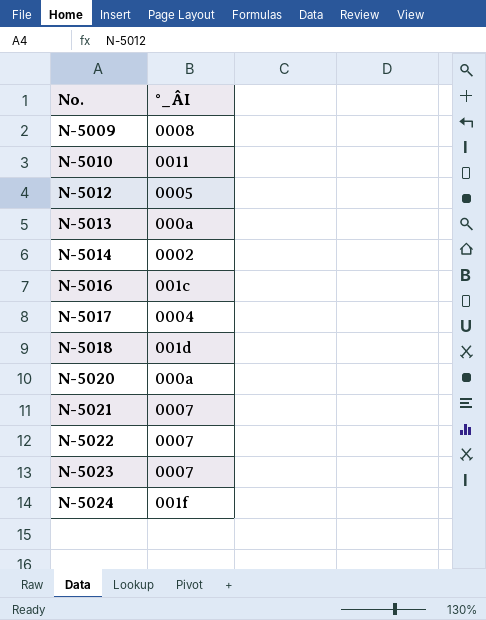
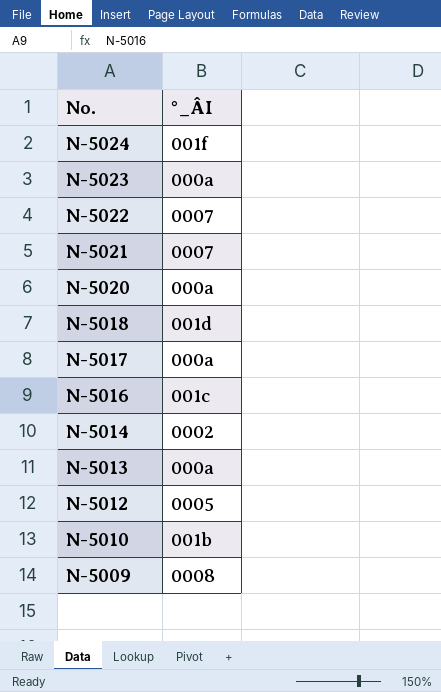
row order: No. ascending -> No. descending
N-5023 | °_ÂI: 0007 -> 000a
N-5017 | °_ÂI: 0004 -> 000a
N-5010 | °_ÂI: 0011 -> 001b

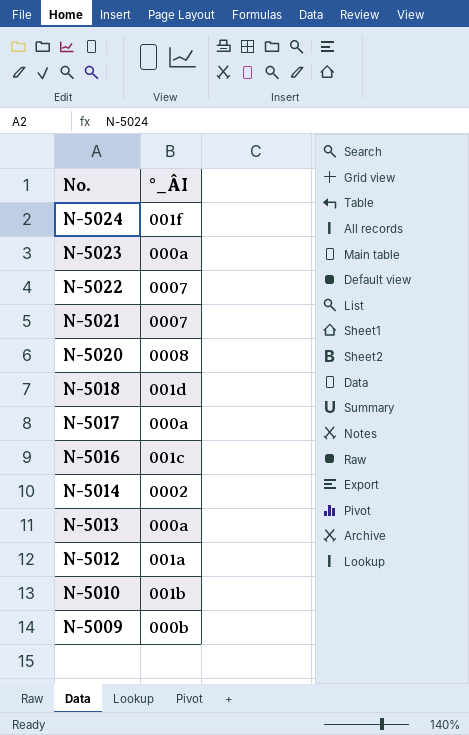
N-5020 | °_ÂI: 000a -> 0008
N-5012 | °_ÂI: 0005 -> 001a
N-5009 | °_ÂI: 0008 -> 000b

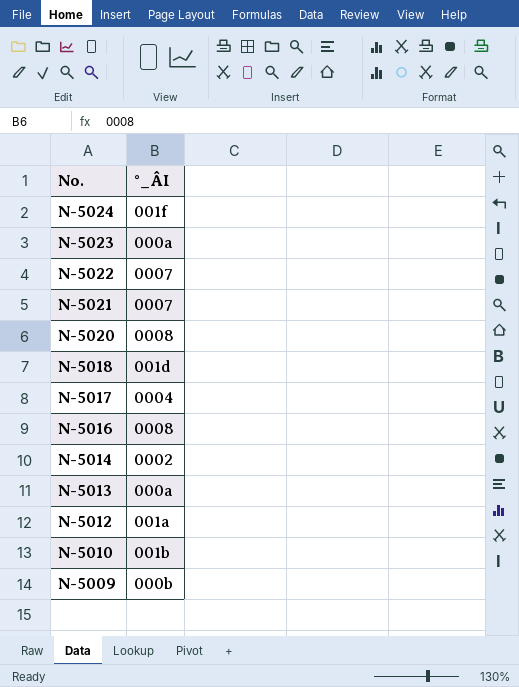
N-5017 | °_ÂI: 000a -> 0004
N-5016 | °_ÂI: 001c -> 0008

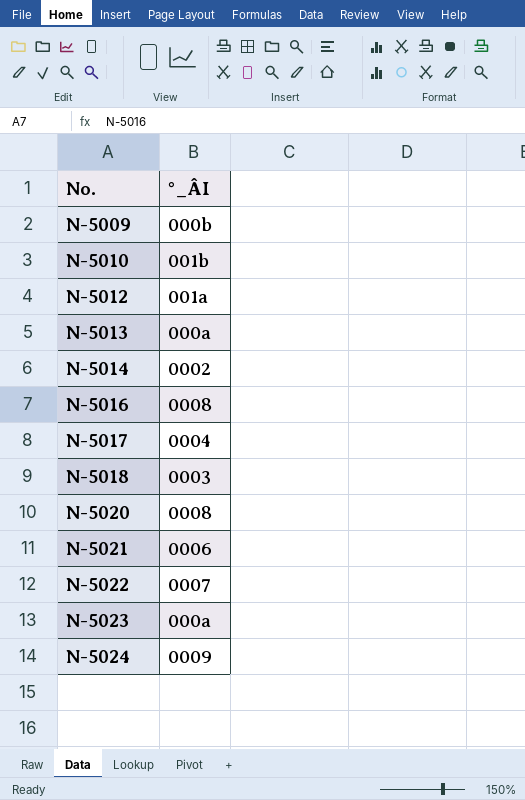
row order: No. descending -> No. ascending
N-5018 | °_ÂI: 001d -> 0003
N-5021 | °_ÂI: 0007 -> 0006
N-5024 | °_ÂI: 001f -> 0009

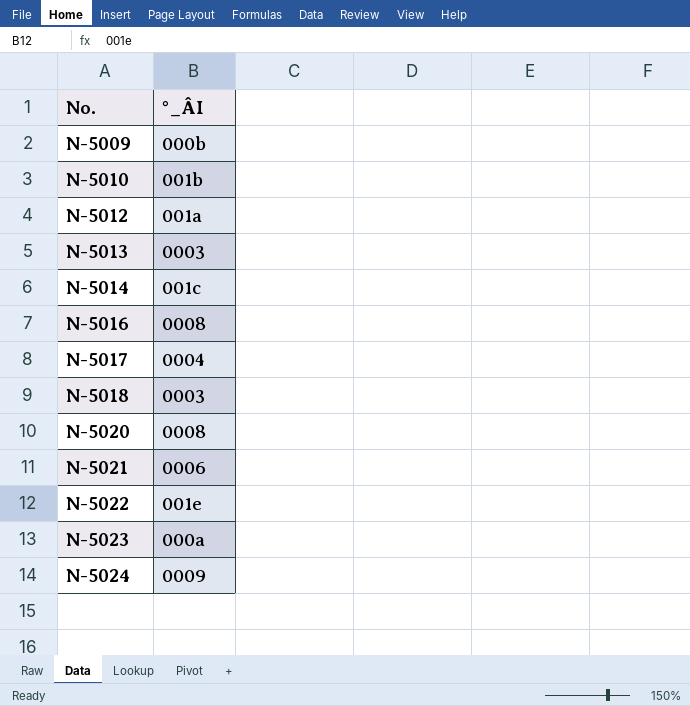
N-5013 | °_ÂI: 000a -> 0003
N-5014 | °_ÂI: 0002 -> 001c
N-5022 | °_ÂI: 0007 -> 001e

